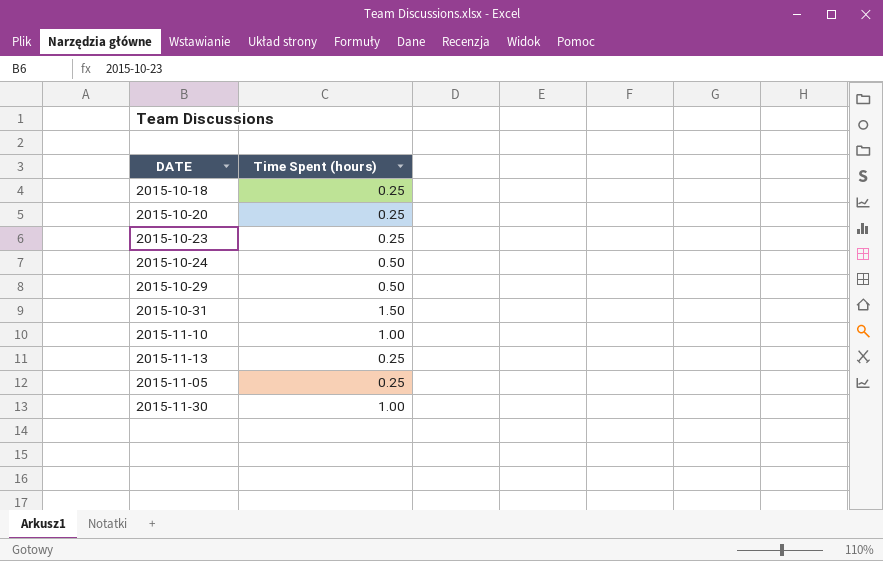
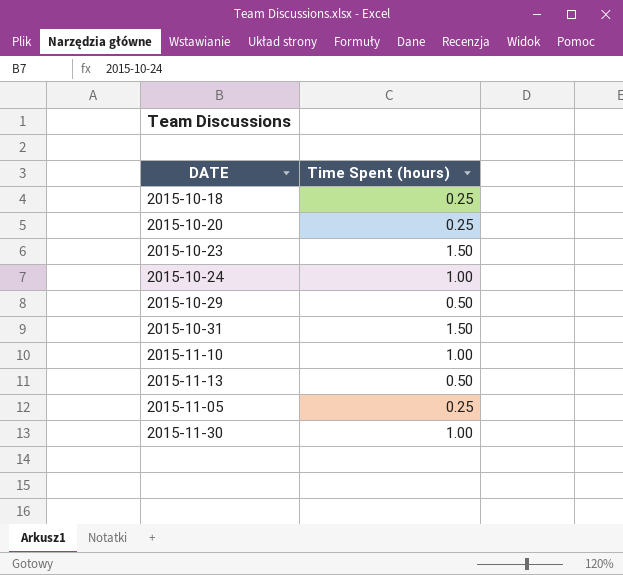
2015-10-23 | Time Spent (hours): 0.25 -> 1.50
2015-10-24 | Time Spent (hours): 0.50 -> 1.00
2015-11-13 | Time Spent (hours): 0.25 -> 0.50

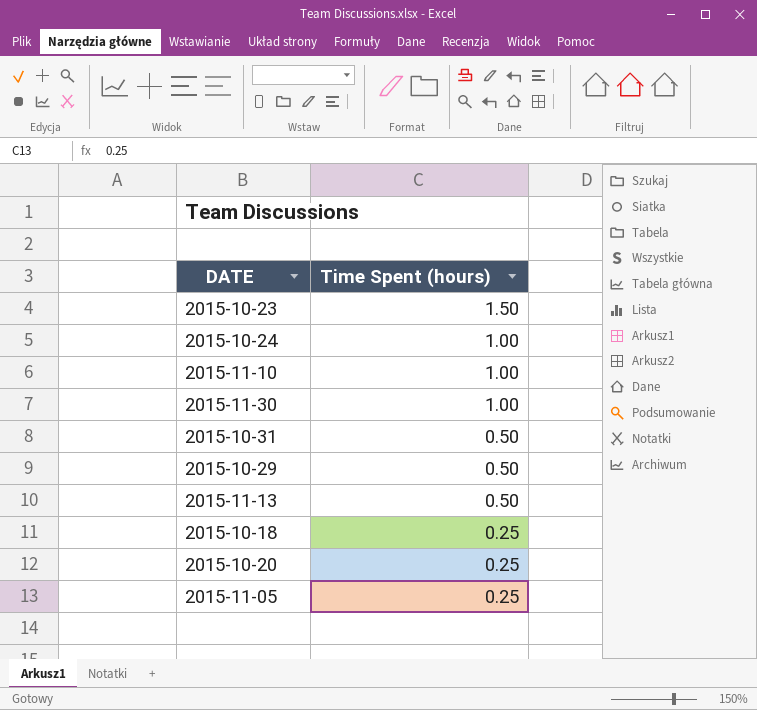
row order: none -> Time Spent (hours) descending
2015-10-31 | Time Spent (hours): 1.50 -> 0.50

